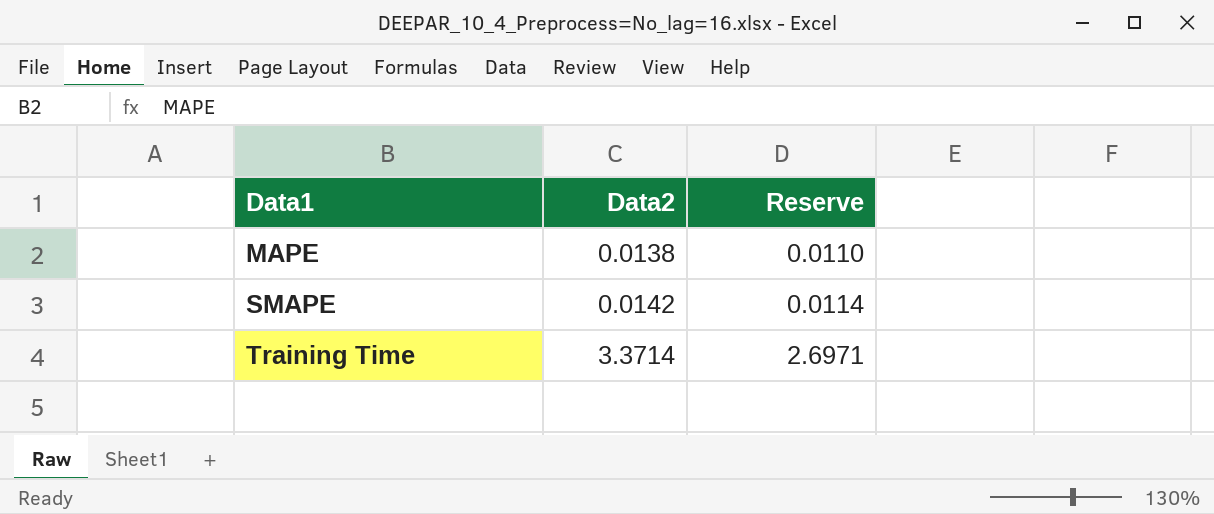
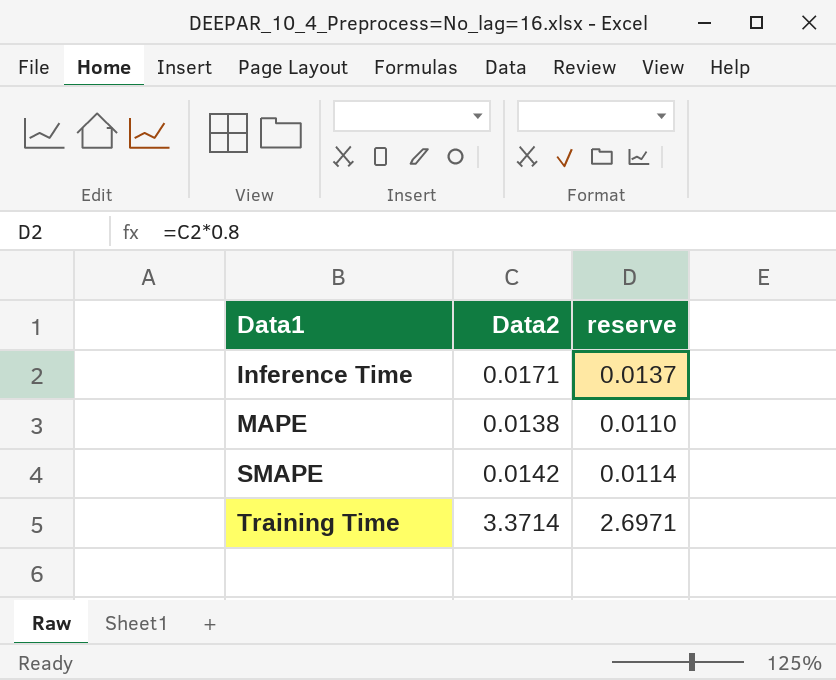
column name: Reserve -> reserve
row Inference Time: none -> 0.0171 | 0.0137

